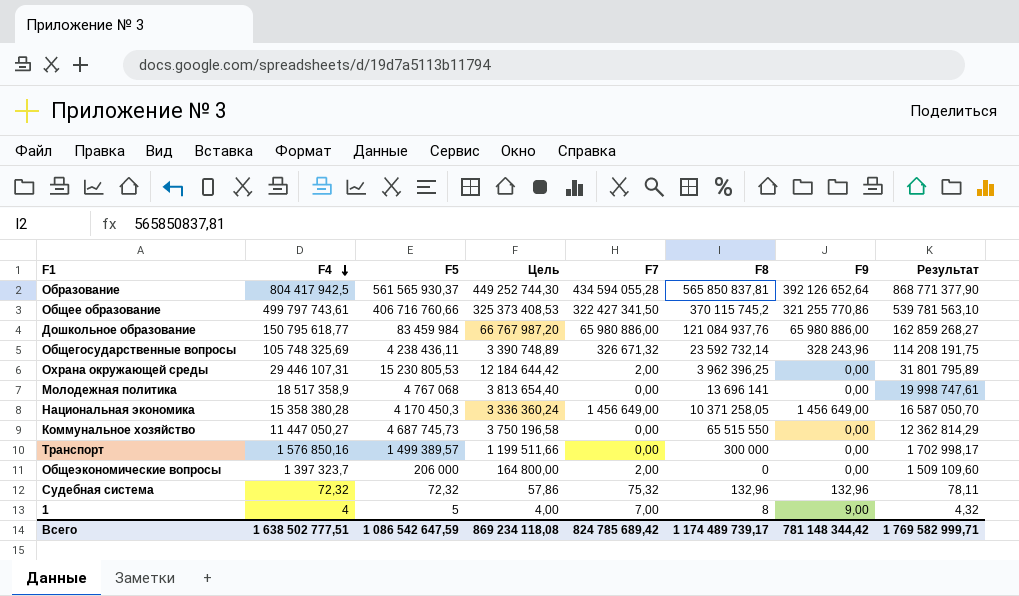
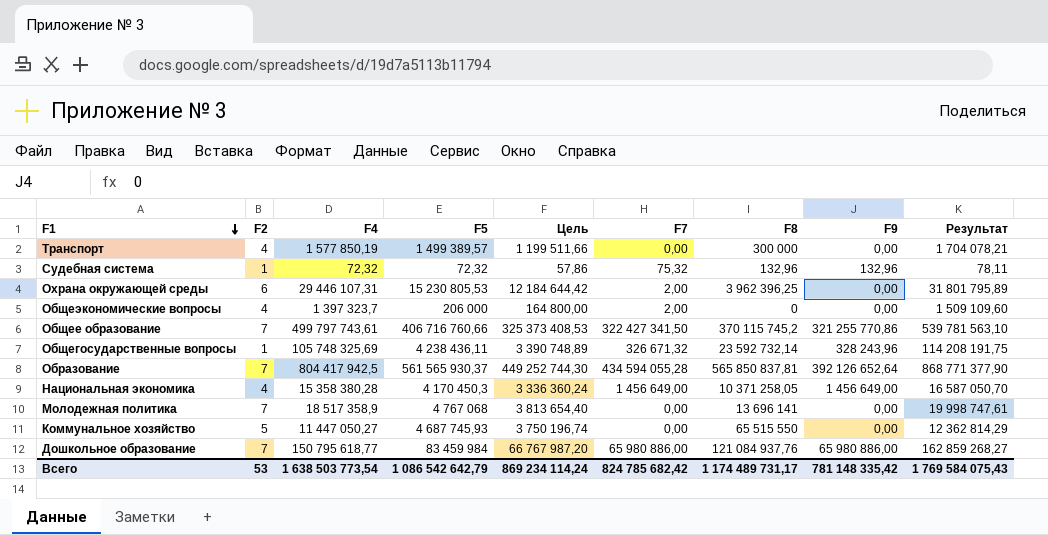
row order: F4 descending -> F1 descending
column F2 | position: none -> 2
row 1: 4 | 5 | 4,00 | 7,00 | 8 | 9,00 | 4,32 -> none
Транспорт | F4: 1 576 850,16 -> 1 577 850,19
Транспорт | Результат: 1 702 998,17 -> 1 704 078,21
Коммунальное хозяйство | F5: 4 687 745,73 -> 4 687 745,93
Коммунальное хозяйство | Цель: 3 750 196,58 -> 3 750 196,74
Всего | F4: 1 638 502 777,51 -> 1 638 503 773,54
Всего | F5: 1 086 542 647,59 -> 1 086 542 642,79
Всего | Цель: 869 234 118,08 -> 869 234 114,24
Всего | F7: 824 785 689,42 -> 824 785 682,42
Всего | F8: 1 174 489 739,17 -> 1 174 489 731,17
Всего | F9: 781 148 344,42 -> 781 148 335,42
Всего | Результат: 1 769 582 999,71 -> 1 769 584 075,43

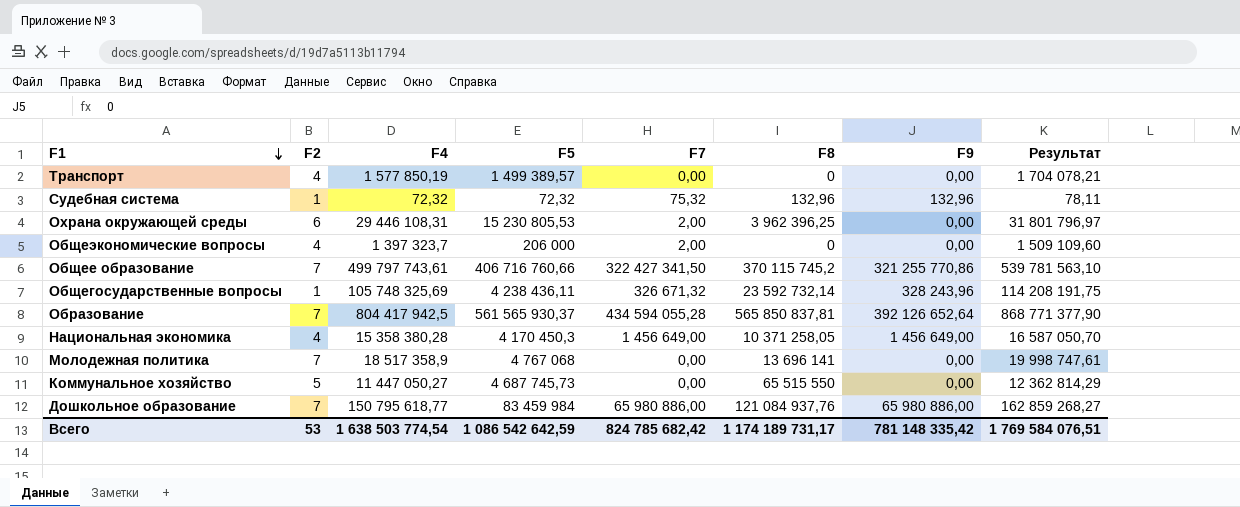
column Цель | formula: [F5] * 0,8 -> none
Транспорт | F8: 300 000 -> 0
Охрана окружающей среды | F4: 29 446 107,31 -> 29 446 108,31
Охрана окружающей среды | Результат: 31 801 795,89 -> 31 801 796,97
Коммунальное хозяйство | F5: 4 687 745,93 -> 4 687 745,73
Всего | F4: 1 638 503 773,54 -> 1 638 503 774,54
Всего | F5: 1 086 542 642,79 -> 1 086 542 642,59
Всего | F8: 1 174 489 731,17 -> 1 174 189 731,17
Всего | Результат: 1 769 584 075,43 -> 1 769 584 076,51

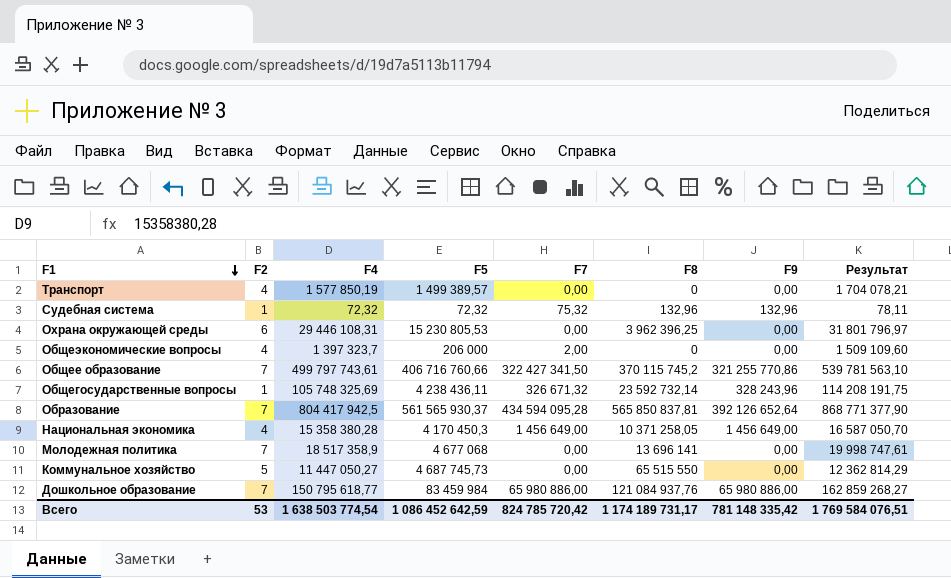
Охрана окружающей среды | F7: 2,00 -> 0,00
Образование | F7: 434 594 055,28 -> 434 594 095,28
Молодежная политика | F5: 4 767 068 -> 4 677 068
Всего | F5: 1 086 542 642,59 -> 1 086 452 642,59
Всего | F7: 824 785 682,42 -> 824 785 720,42

